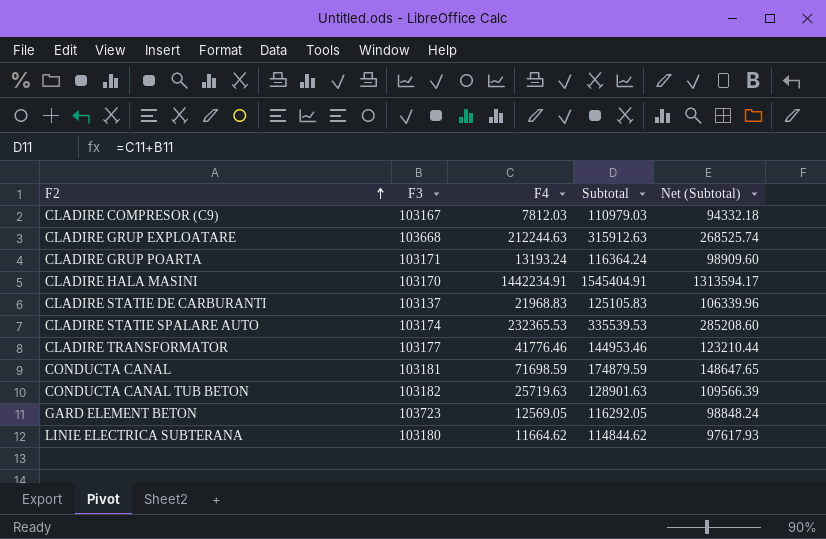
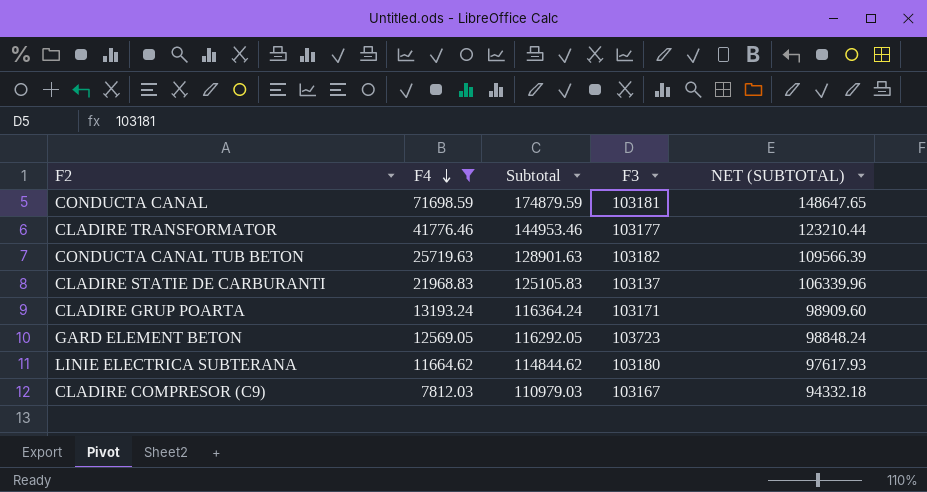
filter: none -> F4 <= 71698.59
row order: F2 ascending -> F4 descending
column F3 | position: 2 -> 4
column name: Net (Subtotal) -> NET (SUBTOTAL)

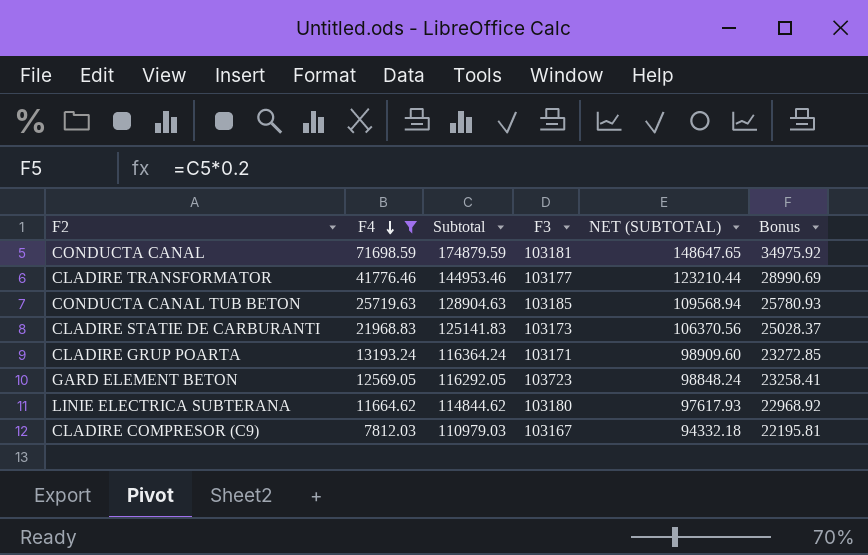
column Bonus | formula: none -> [Subtotal] * 0.2
CONDUCTA CANAL TUB BETON | Subtotal: 128901.63 -> 128904.63
CONDUCTA CANAL TUB BETON | F3: 103182 -> 103185
CONDUCTA CANAL TUB BETON | NET (SUBTOTAL): 109566.39 -> 109568.94
CLADIRE STATIE DE CARBURANTI | Subtotal: 125105.83 -> 125141.83
CLADIRE STATIE DE CARBURANTI | F3: 103137 -> 103173
CLADIRE STATIE DE CARBURANTI | NET (SUBTOTAL): 106339.96 -> 106370.56

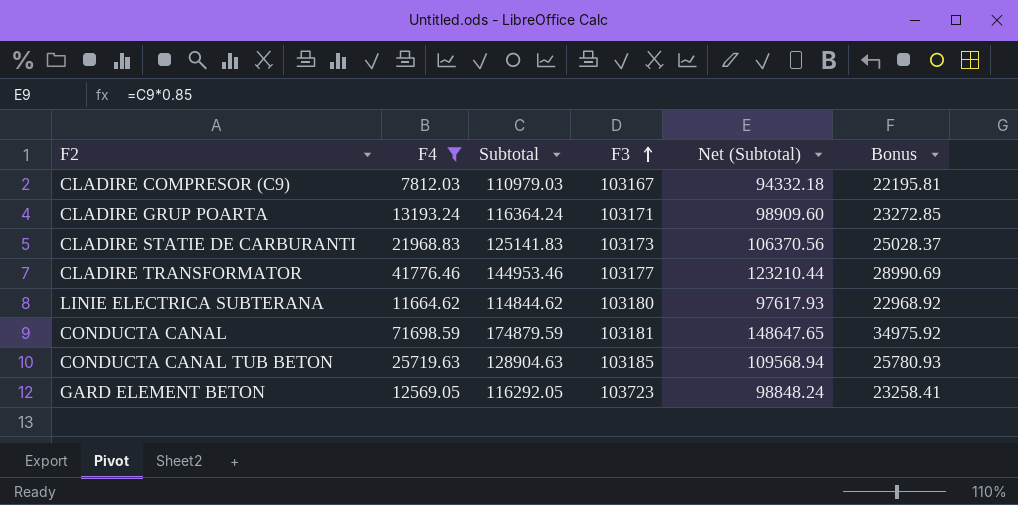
row order: F4 descending -> F3 ascending
column name: NET (SUBTOTAL) -> Net (Subtotal)

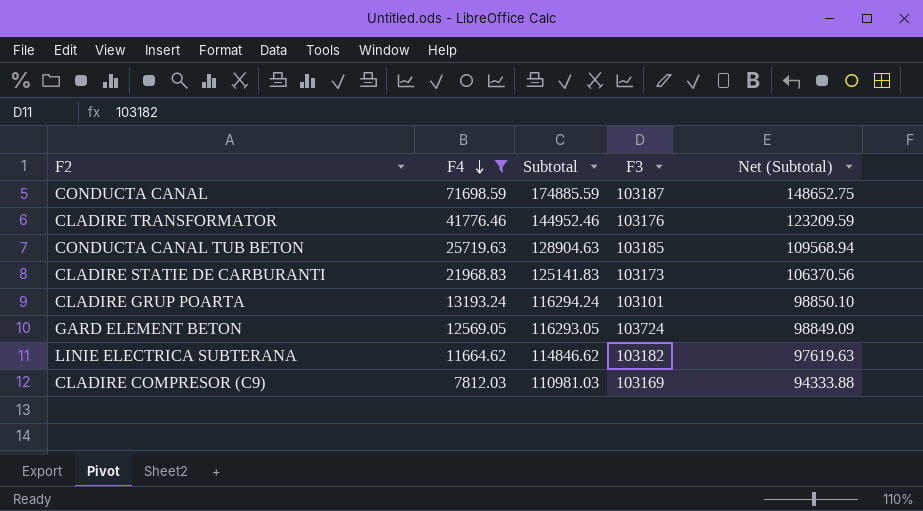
row order: F3 ascending -> F4 descending
column Bonus | formula: [Subtotal] * 0.2 -> none
CONDUCTA CANAL | Subtotal: 174879.59 -> 174885.59
CONDUCTA CANAL | F3: 103181 -> 103187
CONDUCTA CANAL | Net (Subtotal): 148647.65 -> 148652.75
CLADIRE TRANSFORMATOR | Subtotal: 144953.46 -> 144952.46
CLADIRE TRANSFORMATOR | F3: 103177 -> 103176
CLADIRE TRANSFORMATOR | Net (Subtotal): 123210.44 -> 123209.59
CLADIRE GRUP POARTA | Subtotal: 116364.24 -> 116294.24
CLADIRE GRUP POARTA | F3: 103171 -> 103101
CLADIRE GRUP POARTA | Net (Subtotal): 98909.60 -> 98850.10
GARD ELEMENT BETON | Subtotal: 116292.05 -> 116293.05
GARD ELEMENT BETON | F3: 103723 -> 103724
GARD ELEMENT BETON | Net (Subtotal): 98848.24 -> 98849.09
LINIE ELECTRICA SUBTERANA | Subtotal: 114844.62 -> 114846.62
LINIE ELECTRICA SUBTERANA | F3: 103180 -> 103182
LINIE ELECTRICA SUBTERANA | Net (Subtotal): 97617.93 -> 97619.63
CLADIRE COMPRESOR (C9) | Subtotal: 110979.03 -> 110981.03
CLADIRE COMPRESOR (C9) | F3: 103167 -> 103169
CLADIRE COMPRESOR (C9) | Net (Subtotal): 94332.18 -> 94333.88

